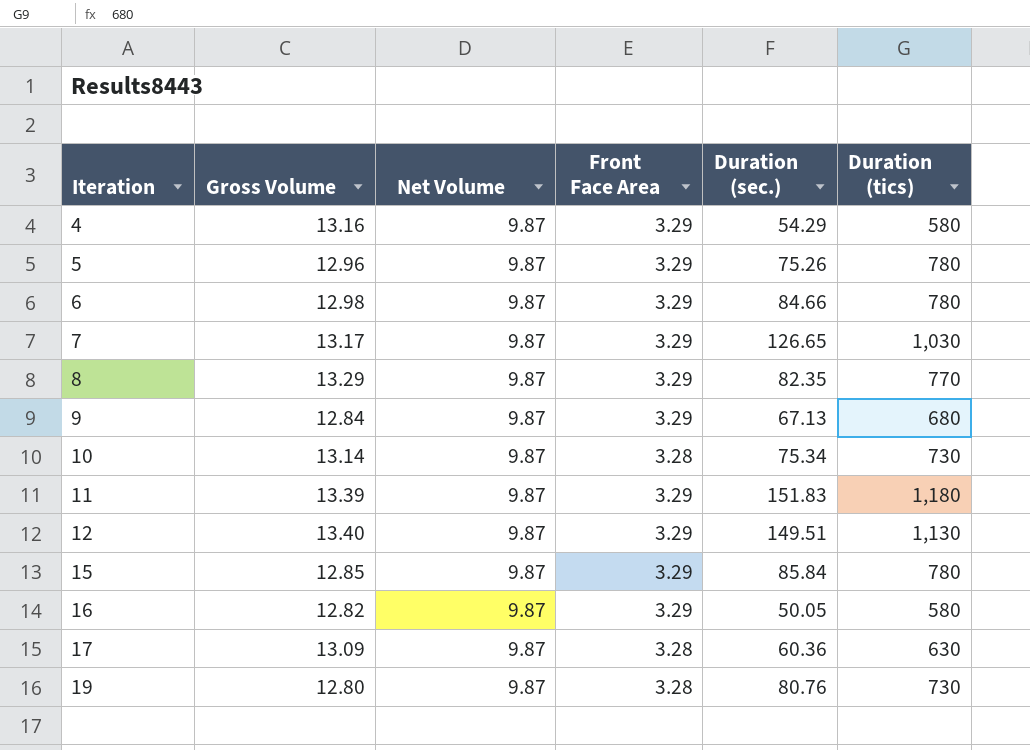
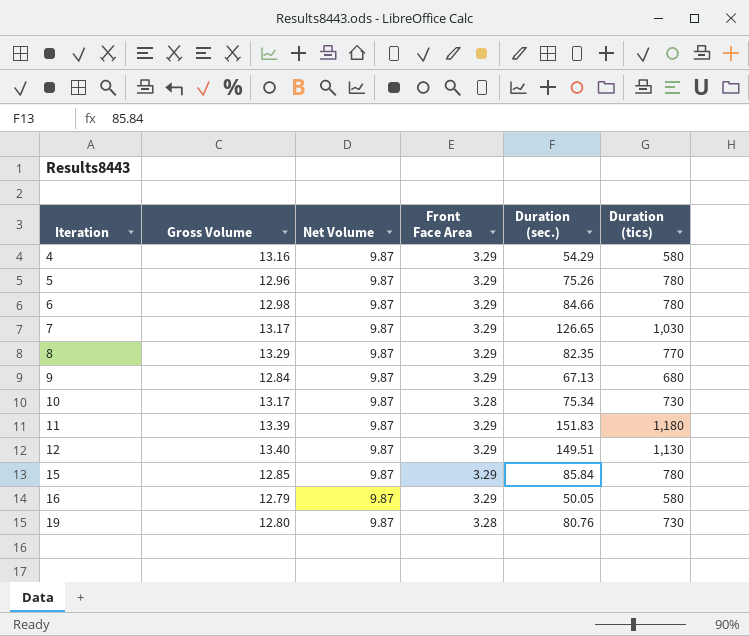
row 17: 13.09 | 9.87 | 3.28 | 60.36 | 630 -> none
10 | Gross Volume: 13.14 -> 13.17
16 | Gross Volume: 12.82 -> 12.79

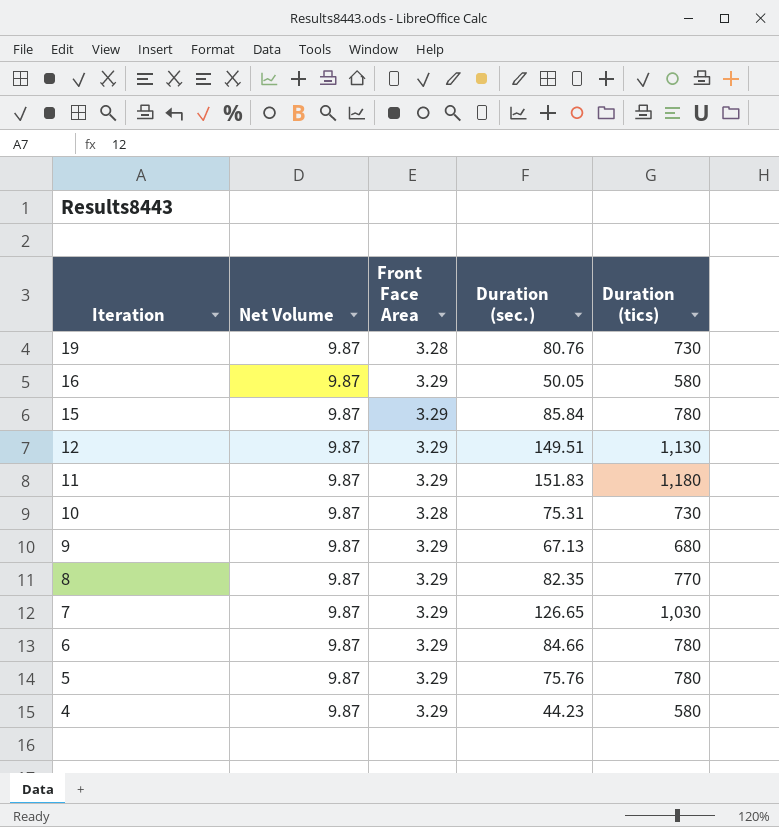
row order: Iteration ascending -> Iteration descending
column Gross Volume | position: 2 -> none
10 | Duration (sec.): 75.34 -> 75.31
5 | Duration (sec.): 75.26 -> 75.76
4 | Duration (sec.): 54.29 -> 44.23

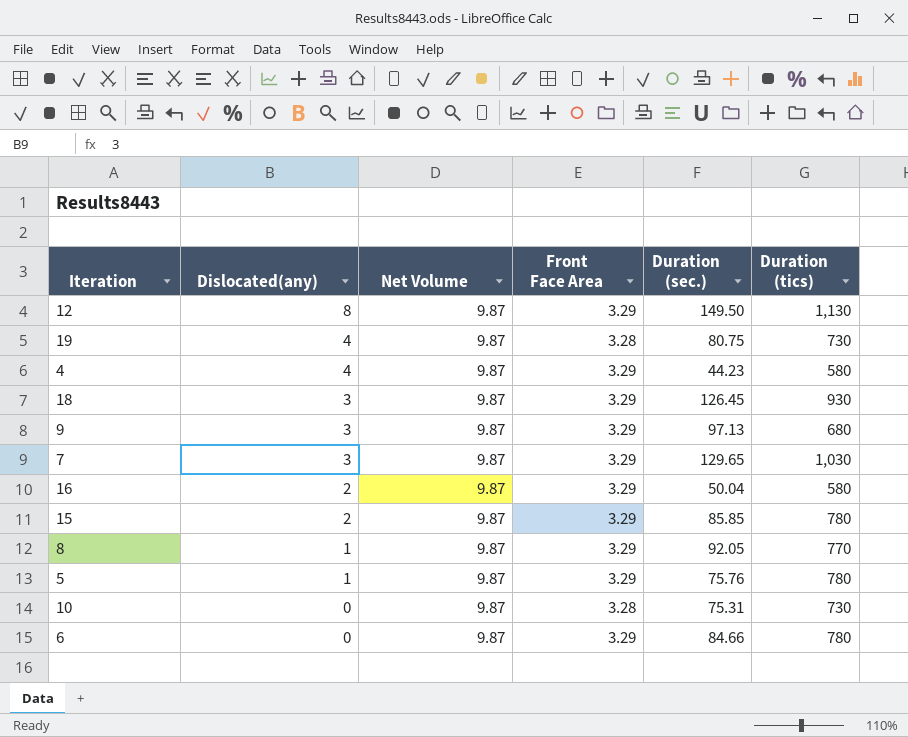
row order: Iteration descending -> Dislocated(any) descending
column Dislocated(any) | position: none -> 2
row 11: 9.87 | 3.29 | 151.83 | 1,180 -> none
12 | Duration (sec.): 149.51 -> 149.50
19 | Duration (sec.): 80.76 -> 80.75
row 18: none -> 3 | 9.87 | 3.29 | 126.45 | 930
9 | Duration (sec.): 67.13 -> 97.13
7 | Duration (sec.): 126.65 -> 129.65
16 | Duration (sec.): 50.05 -> 50.04
15 | Duration (sec.): 85.84 -> 85.85
8 | Duration (sec.): 82.35 -> 92.05

